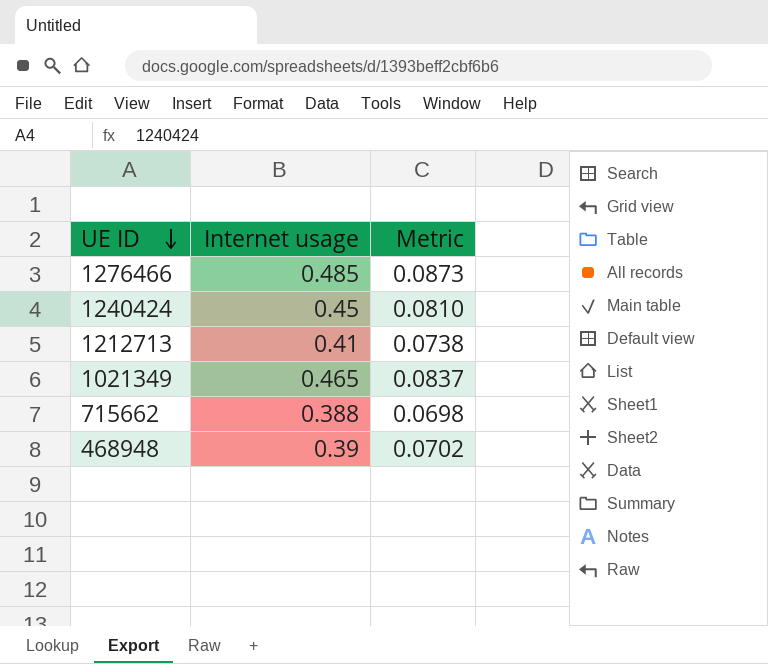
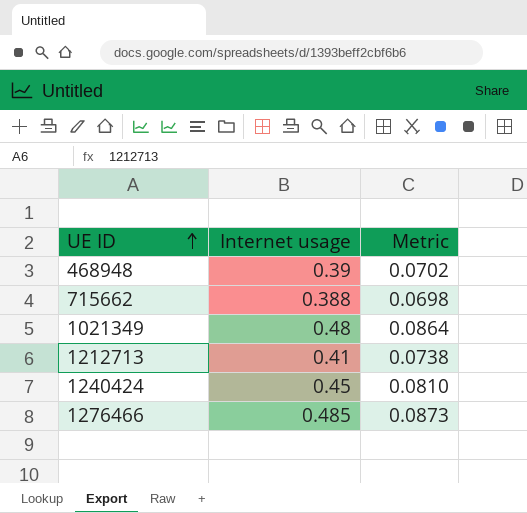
row order: UE ID descending -> UE ID ascending
1021349 | Internet usage: 0.465 -> 0.48
1021349 | Metric: 0.0837 -> 0.0864

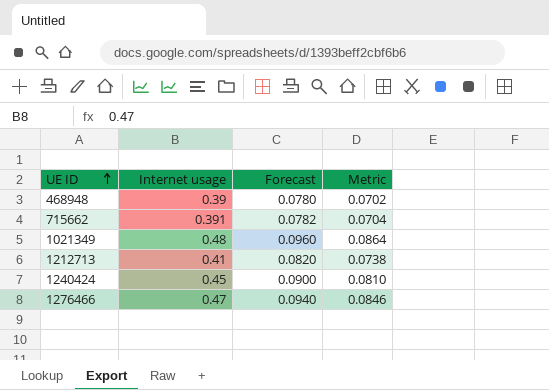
column Forecast | formula: none -> [Internet usage] * 0.2
715662 | Internet usage: 0.388 -> 0.391
715662 | Metric: 0.0698 -> 0.0704
1276466 | Internet usage: 0.485 -> 0.47
1276466 | Metric: 0.0873 -> 0.0846

